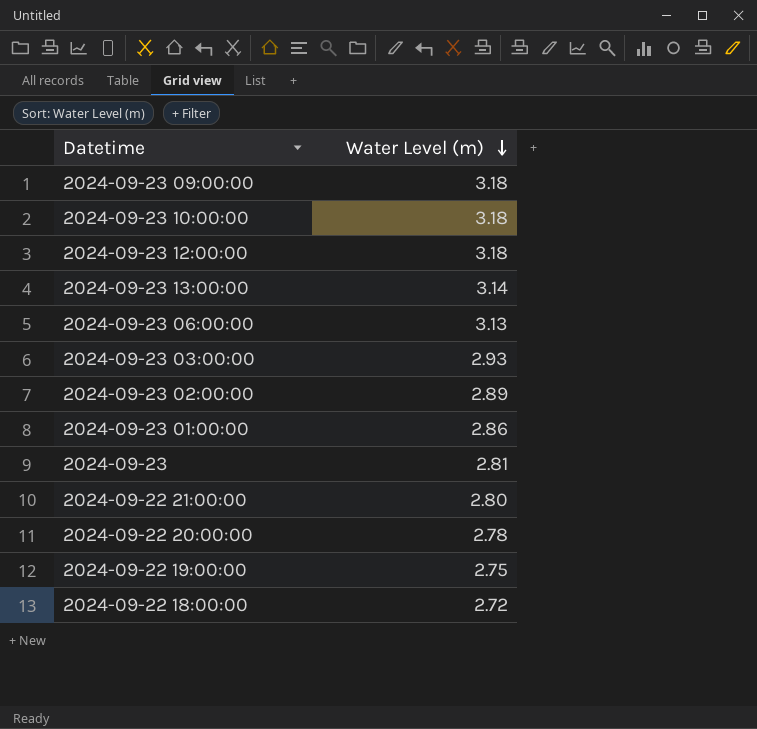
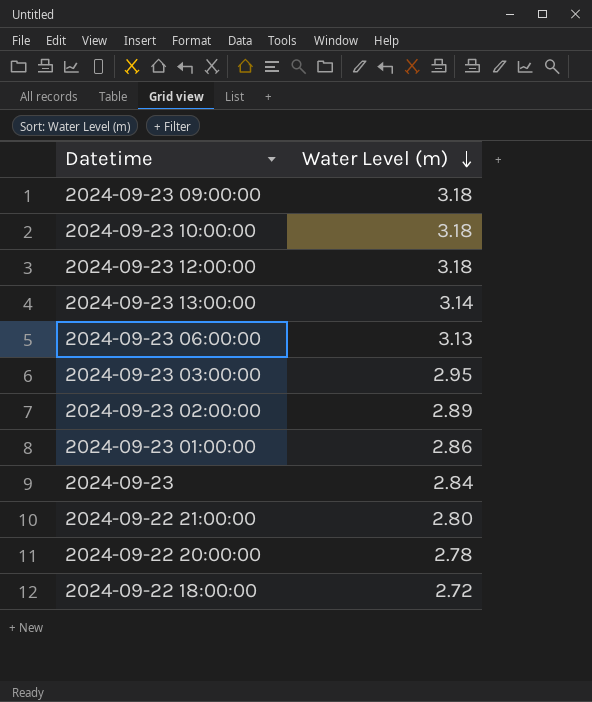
row 2024-09-22 19:00:00: 2.75 -> none
2024-09-23 03:00:00 | Water Level (m): 2.93 -> 2.95
2024-09-23 | Water Level (m): 2.81 -> 2.84

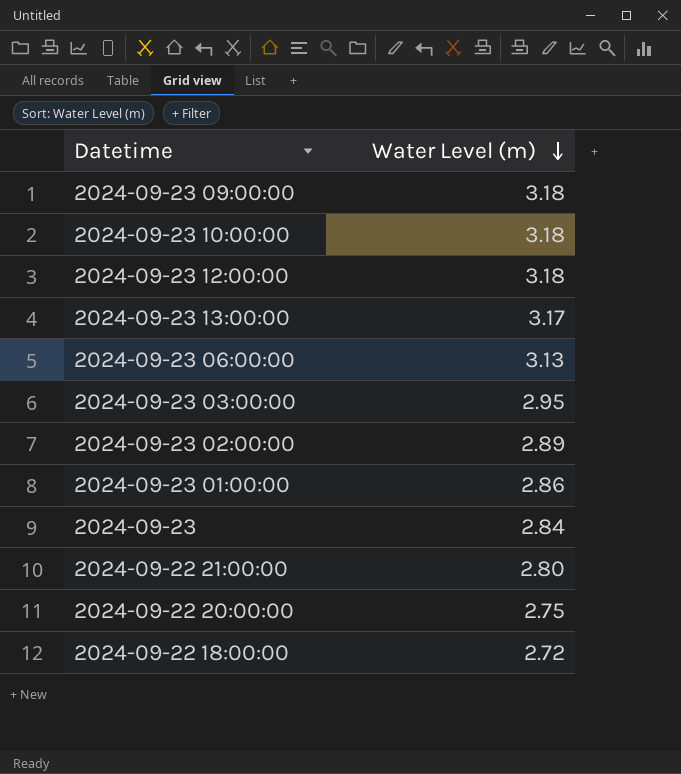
2024-09-23 13:00:00 | Water Level (m): 3.14 -> 3.17
2024-09-22 20:00:00 | Water Level (m): 2.78 -> 2.75

